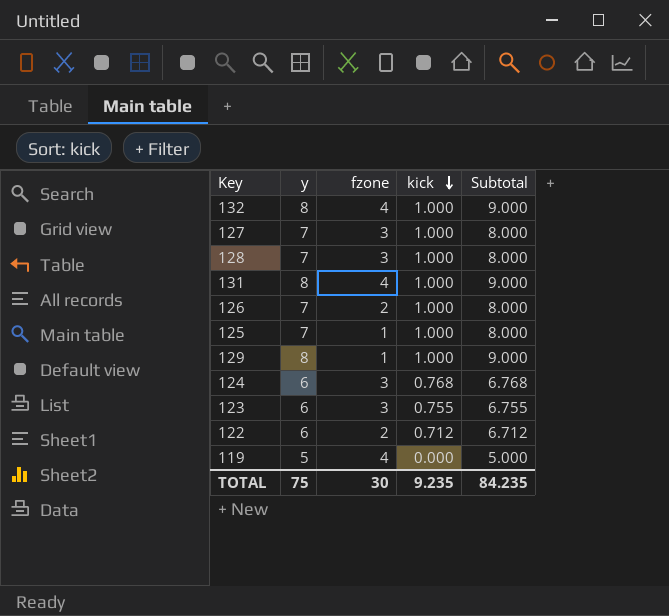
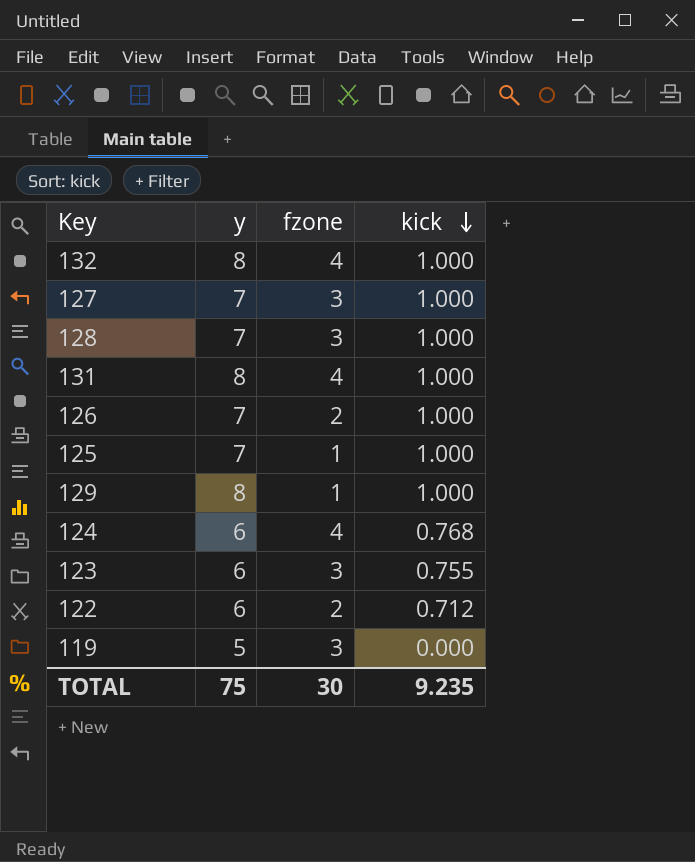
column Subtotal | formula: [y] + [kick] -> none
124 | fzone: 3 -> 4
119 | fzone: 4 -> 3

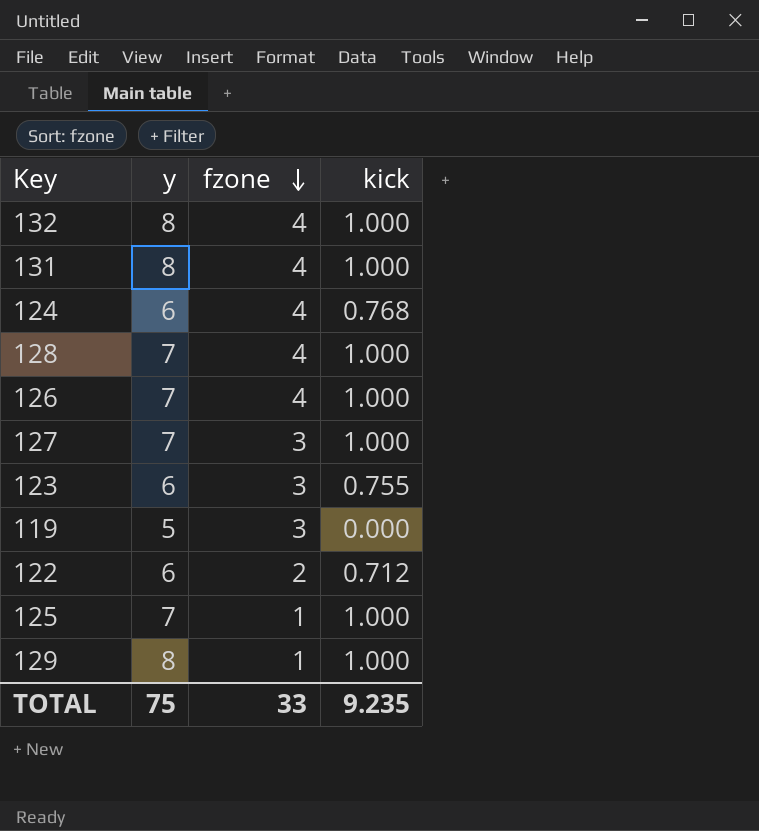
row order: kick descending -> fzone descending
128 | fzone: 3 -> 4
126 | fzone: 2 -> 4
TOTAL | fzone: 30 -> 33

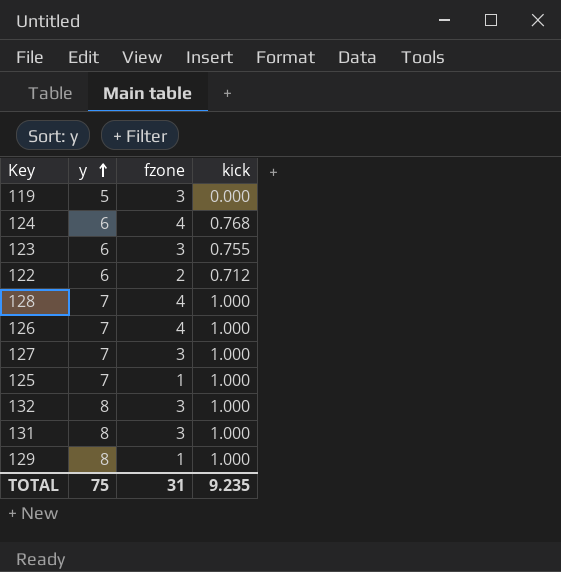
row order: fzone descending -> y ascending
132 | fzone: 4 -> 3
131 | fzone: 4 -> 3
TOTAL | fzone: 33 -> 31

